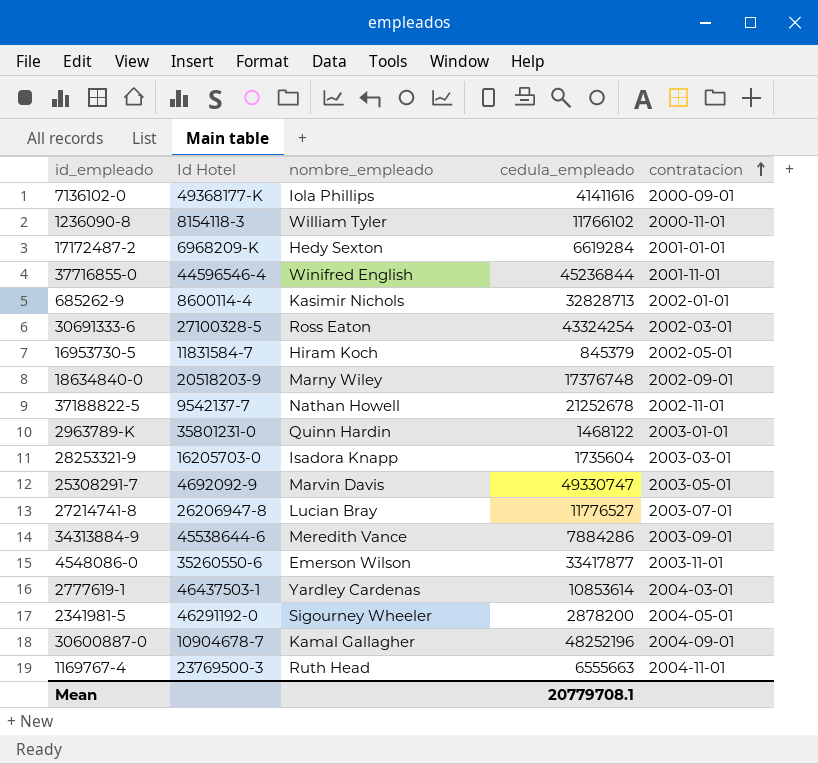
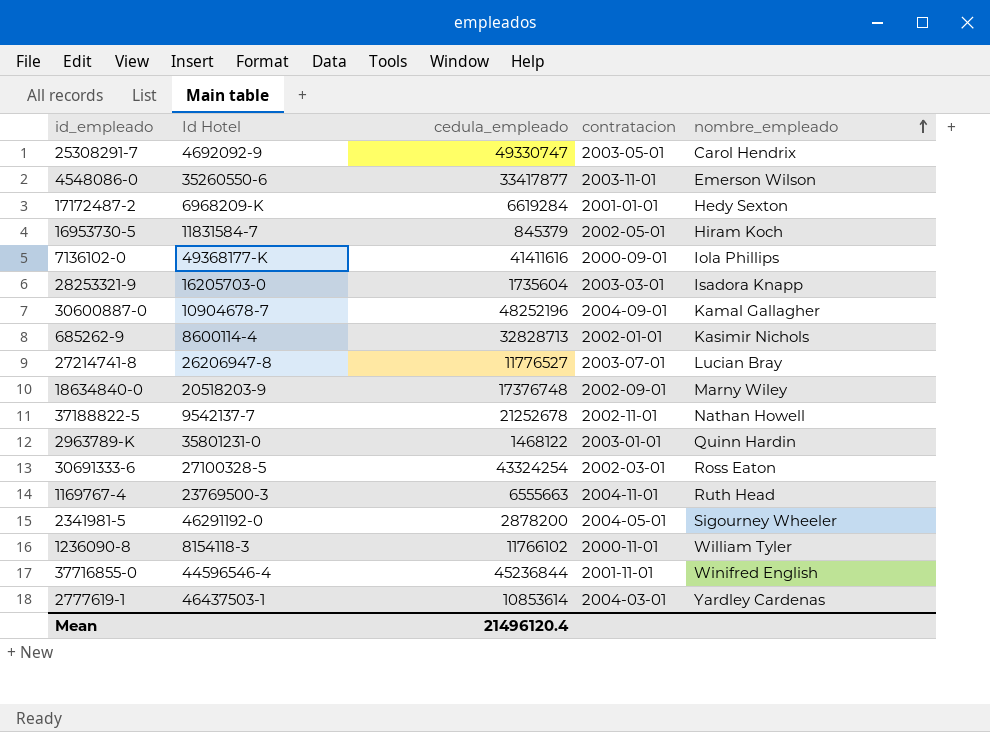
row order: contratacion ascending -> nombre_empleado ascending
column nombre_empleado | position: 3 -> 5
row 34313884-9: 45538644-6 | Meredith Vance | 7884286 | 2003-09-01 -> none
25308291-7 | nombre_empleado: Marvin Davis -> Carol Hendrix
Mean | cedula_empleado: 20779708.1 -> 21496120.4

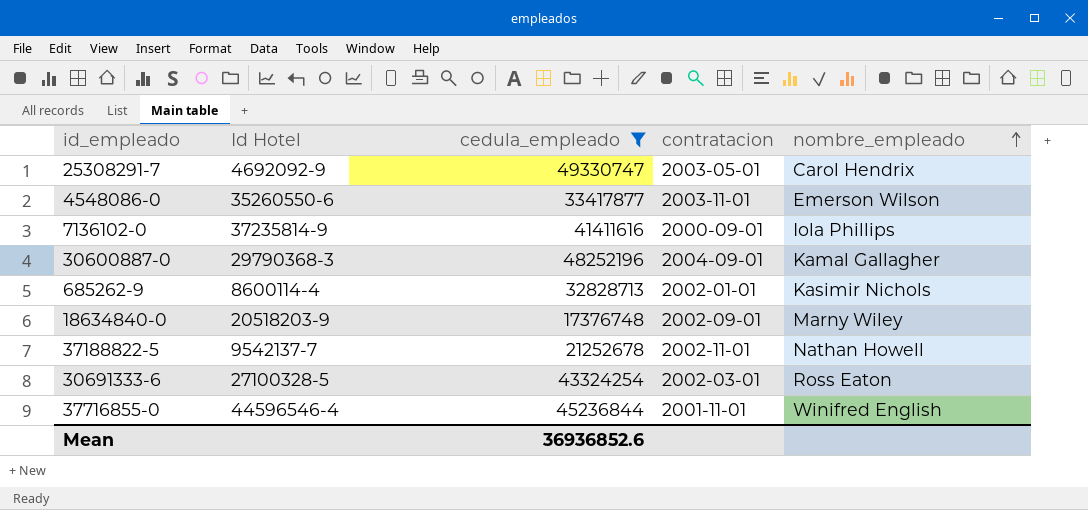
filter: none -> cedula_empleado >= 17376748
7136102-0 | Id Hotel: 49368177-K -> 37235814-9
30600887-0 | Id Hotel: 10904678-7 -> 29790368-3
Mean | cedula_empleado: 21496120.4 -> 36936852.6

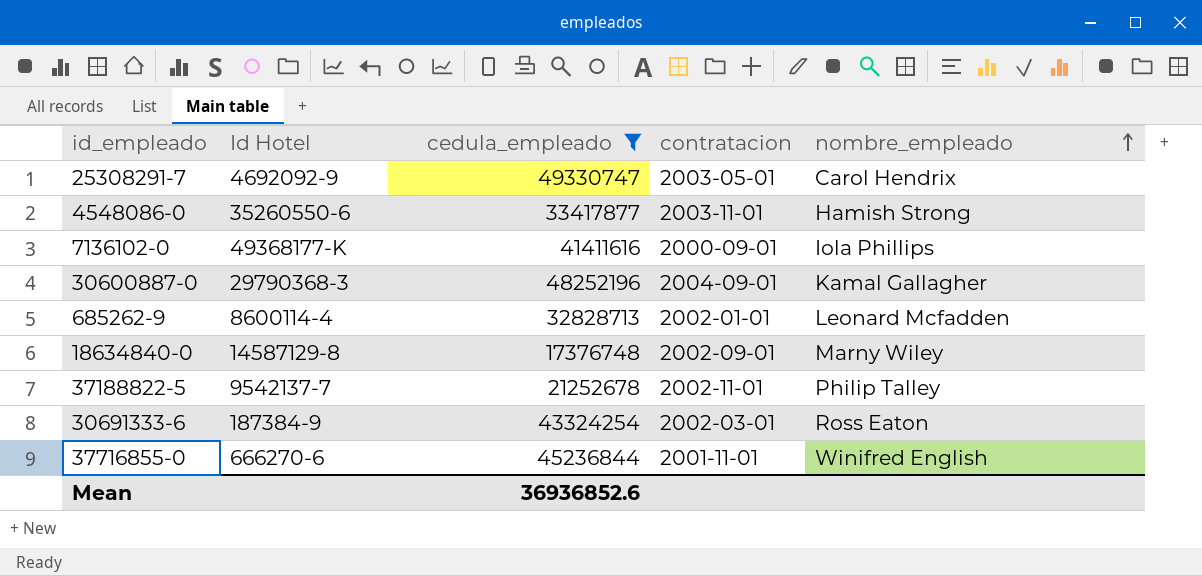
4548086-0 | nombre_empleado: Emerson Wilson -> Hamish Strong
7136102-0 | Id Hotel: 37235814-9 -> 49368177-K
685262-9 | nombre_empleado: Kasimir Nichols -> Leonard Mcfadden
18634840-0 | Id Hotel: 20518203-9 -> 14587129-8
37188822-5 | nombre_empleado: Nathan Howell -> Philip Talley
30691333-6 | Id Hotel: 27100328-5 -> 187384-9
37716855-0 | Id Hotel: 44596546-4 -> 666270-6

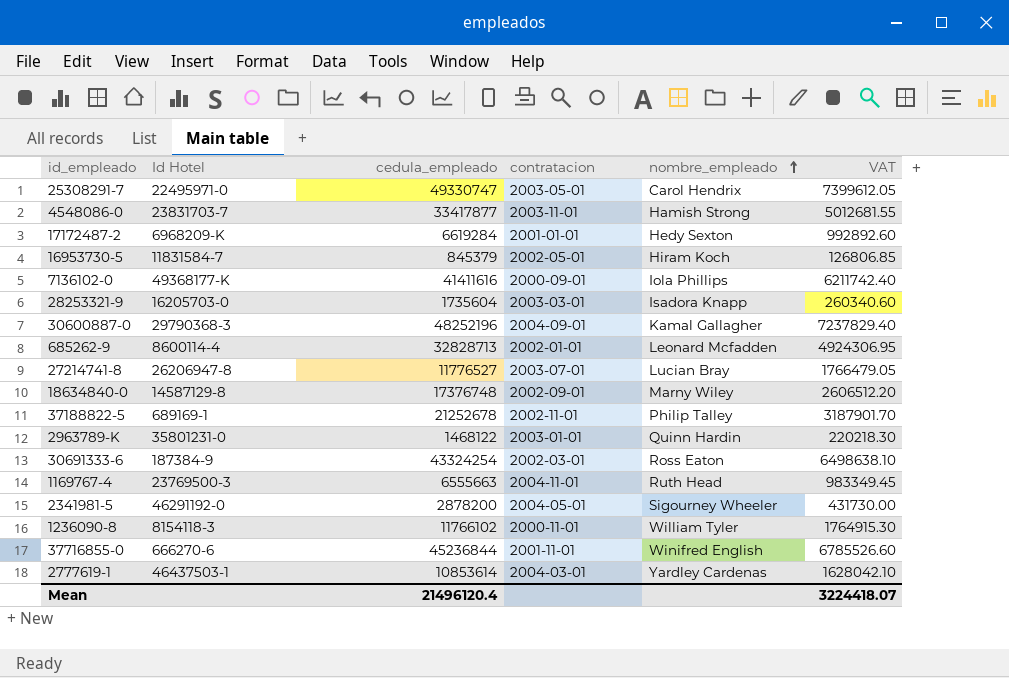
filter: cedula_empleado >= 17376748 -> none
column VAT | formula: none -> [cedula_empleado] * 0.15
25308291-7 | Id Hotel: 4692092-9 -> 22495971-0
4548086-0 | Id Hotel: 35260550-6 -> 23831703-7
37188822-5 | Id Hotel: 9542137-7 -> 689169-1
Mean | cedula_empleado: 36936852.6 -> 21496120.4

